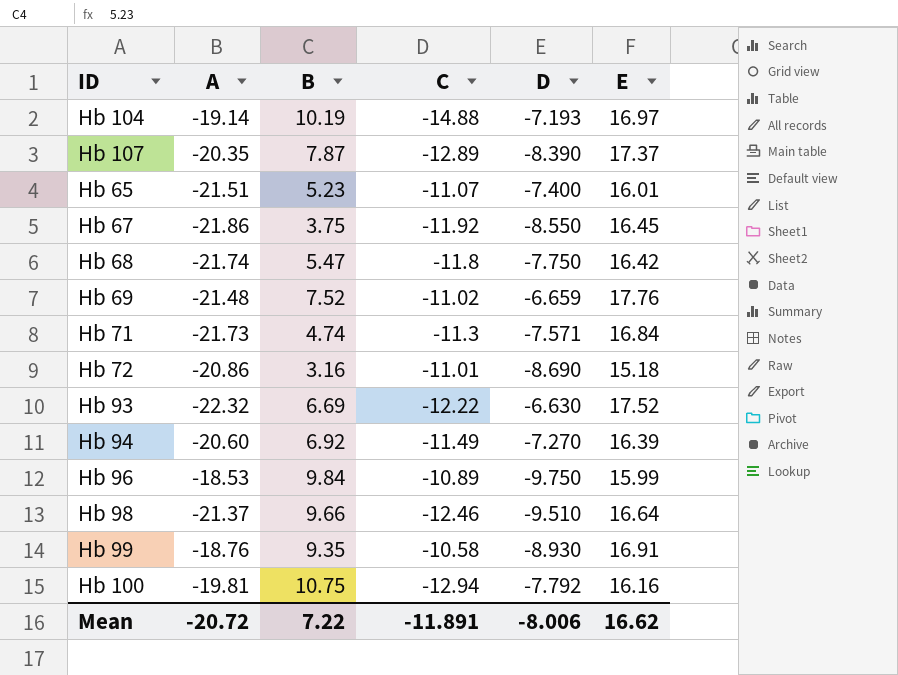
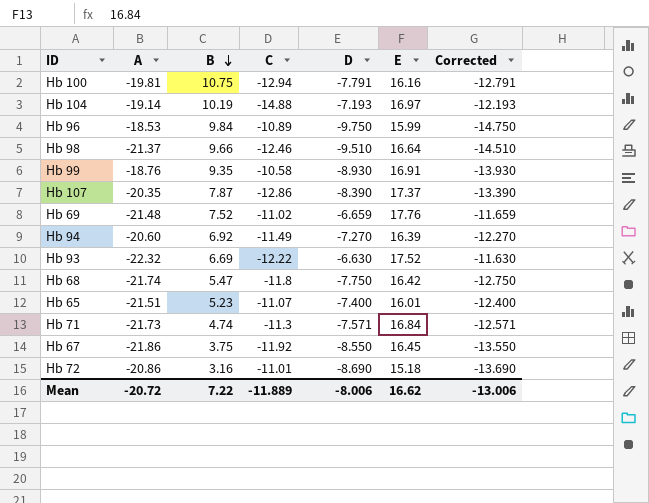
row order: none -> B descending
column Corrected | formula: none -> [D] - 5
Hb 100 | D: -7.792 -> -7.791
Hb 107 | C: -12.89 -> -12.86
Mean | C: -11.891 -> -11.889

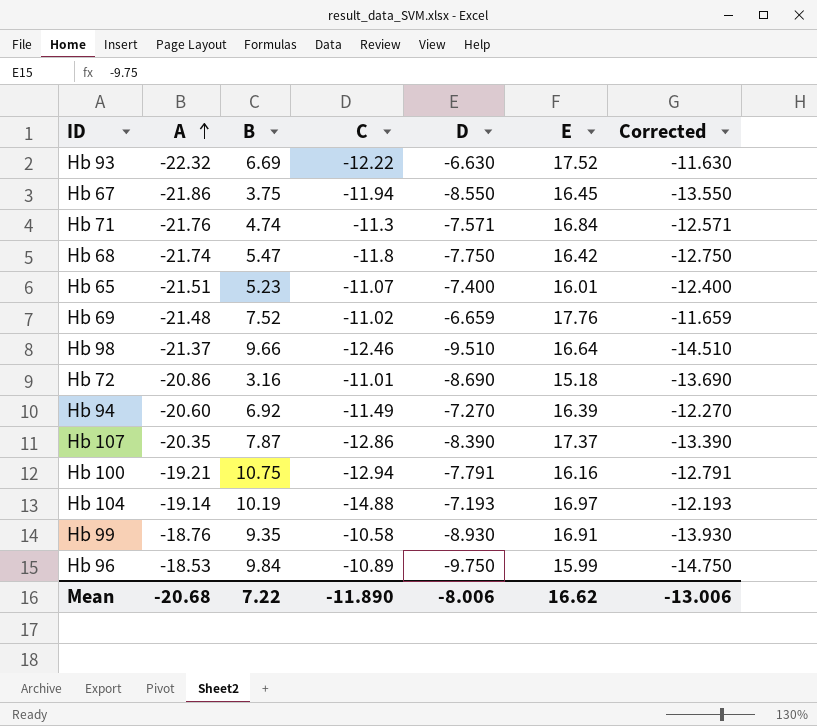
row order: B descending -> A ascending
Hb 67 | C: -11.92 -> -11.94
Hb 71 | A: -21.73 -> -21.76
Hb 100 | A: -19.81 -> -19.21
Mean | A: -20.72 -> -20.68
Mean | C: -11.889 -> -11.890

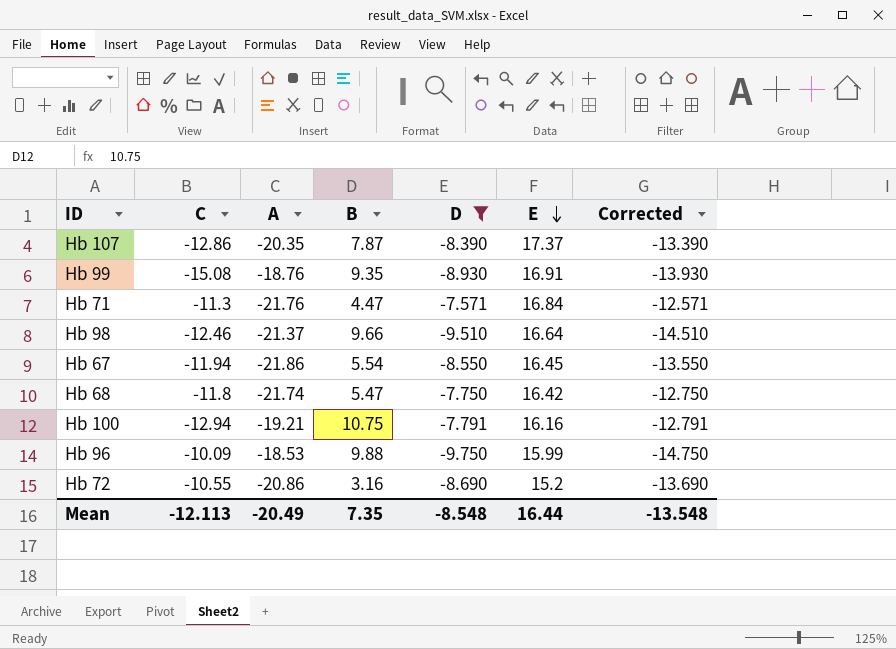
filter: none -> D <= -7.571
row order: A ascending -> E descending
column C | position: 4 -> 2
Hb 99 | C: -10.58 -> -15.08
Hb 71 | B: 4.74 -> 4.47
Hb 67 | B: 3.75 -> 5.54
Hb 96 | C: -10.89 -> -10.09
Hb 96 | B: 9.84 -> 9.88
Hb 72 | C: -11.01 -> -10.55
Hb 72 | E: 15.18 -> 15.2
Mean | C: -11.890 -> -12.113
Mean | A: -20.68 -> -20.49
Mean | B: 7.22 -> 7.35
Mean | D: -8.006 -> -8.548
Mean | E: 16.62 -> 16.44
Mean | Corrected: -13.006 -> -13.548

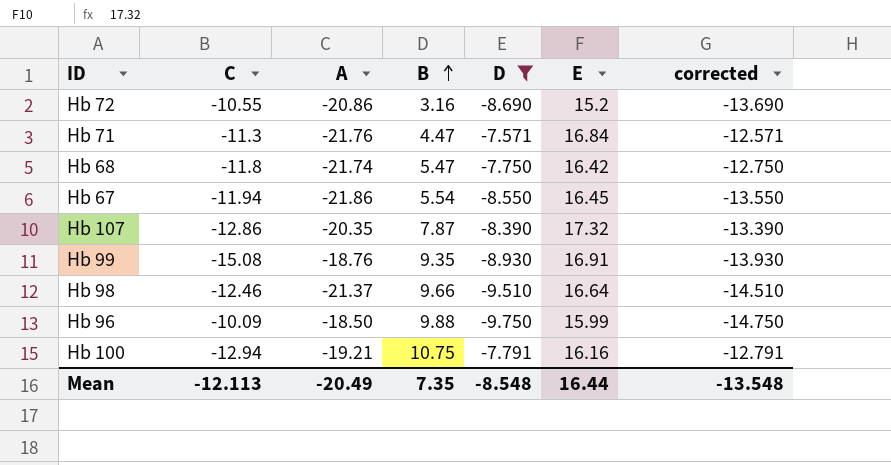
row order: E descending -> B ascending
column name: Corrected -> corrected
Hb 107 | E: 17.37 -> 17.32
Hb 96 | A: -18.53 -> -18.50

